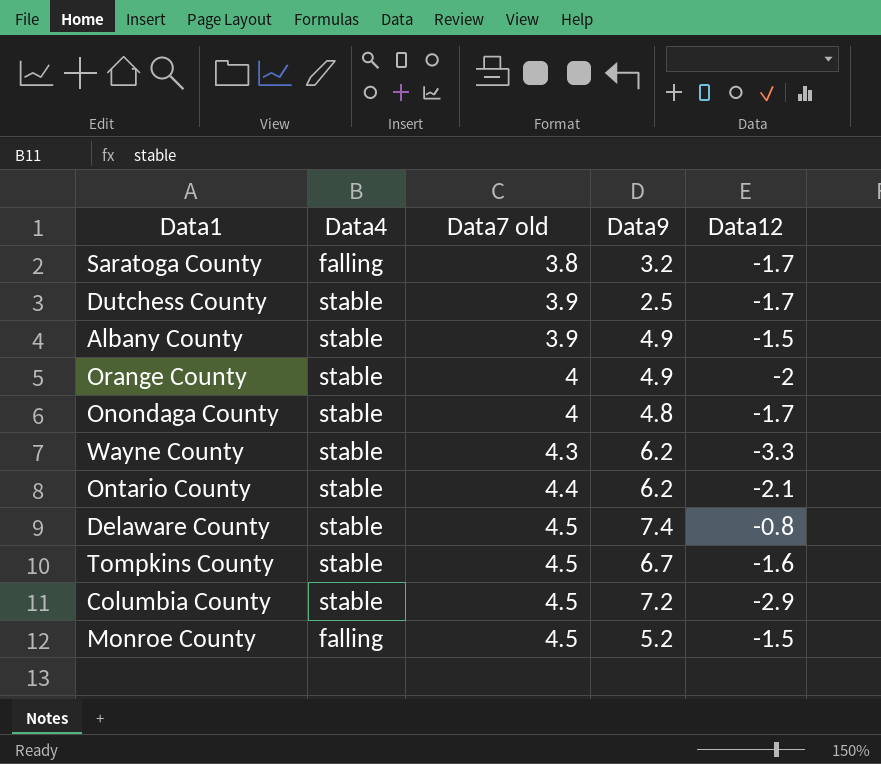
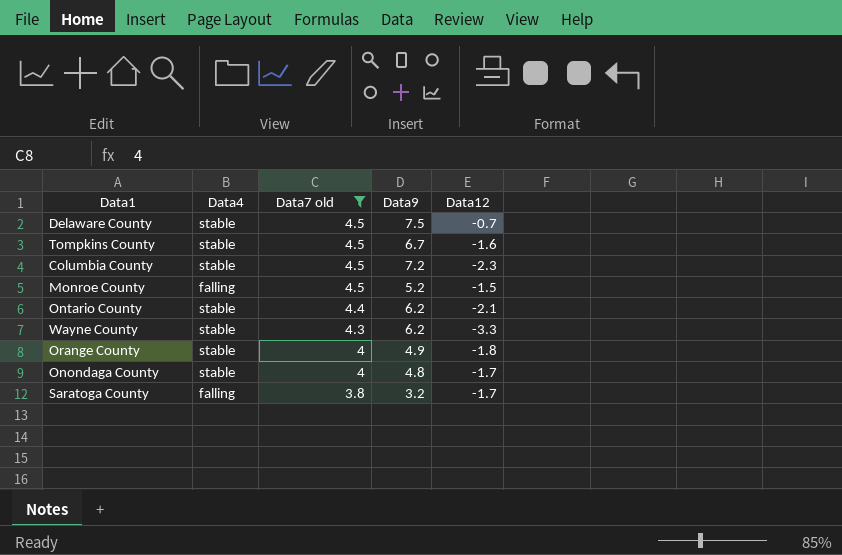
filter: none -> Data7 old != 3.9
row order: Data7 old ascending -> Data7 old descending
Delaware County | Data9: 7.4 -> 7.5
Delaware County | Data12: -0.8 -> -0.7
Columbia County | Data12: -2.9 -> -2.3
Orange County | Data12: -2 -> -1.8

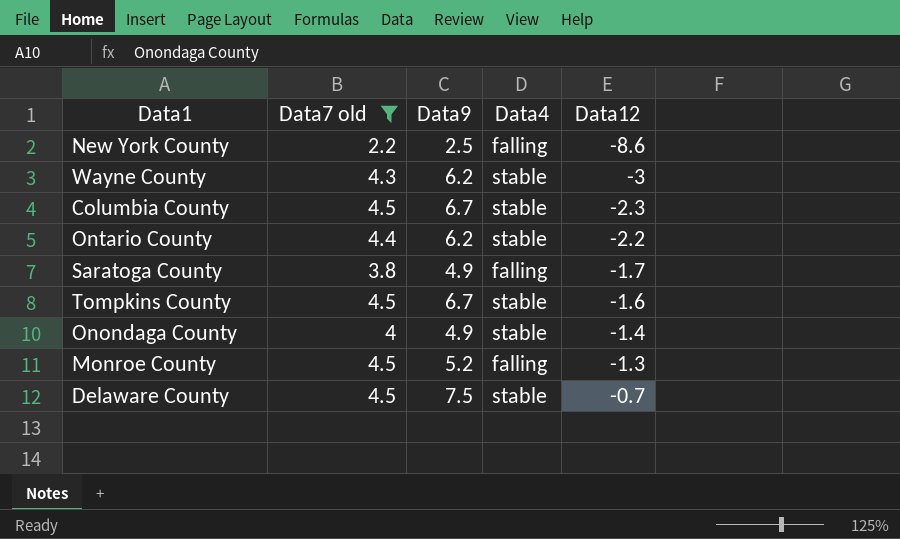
row order: Data7 old descending -> Data12 ascending
column Data4 | position: 2 -> 4
row Orange County: stable | 4 | 4.9 | -1.8 -> none
row New York County: none -> 2.2 | 2.5 | falling | -8.6
Wayne County | Data12: -3.3 -> -3
Columbia County | Data9: 7.2 -> 6.7
Ontario County | Data12: -2.1 -> -2.2
Saratoga County | Data9: 3.2 -> 4.9
Onondaga County | Data9: 4.8 -> 4.9
Onondaga County | Data12: -1.7 -> -1.4
Monroe County | Data12: -1.5 -> -1.3

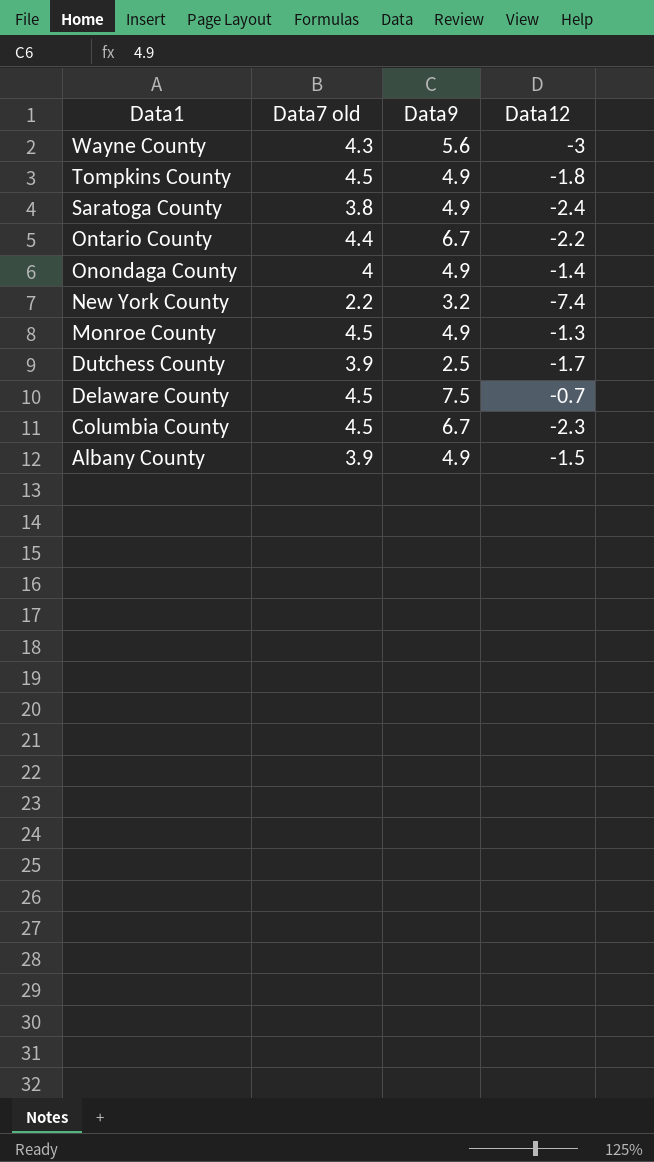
filter: Data7 old != 3.9 -> none
row order: Data12 ascending -> Data1 descending
column Data4 | position: 4 -> none
Wayne County | Data9: 6.2 -> 5.6
Tompkins County | Data9: 6.7 -> 4.9
Tompkins County | Data12: -1.6 -> -1.8
Saratoga County | Data12: -1.7 -> -2.4
Ontario County | Data9: 6.2 -> 6.7
New York County | Data9: 2.5 -> 3.2
New York County | Data12: -8.6 -> -7.4
Monroe County | Data9: 5.2 -> 4.9

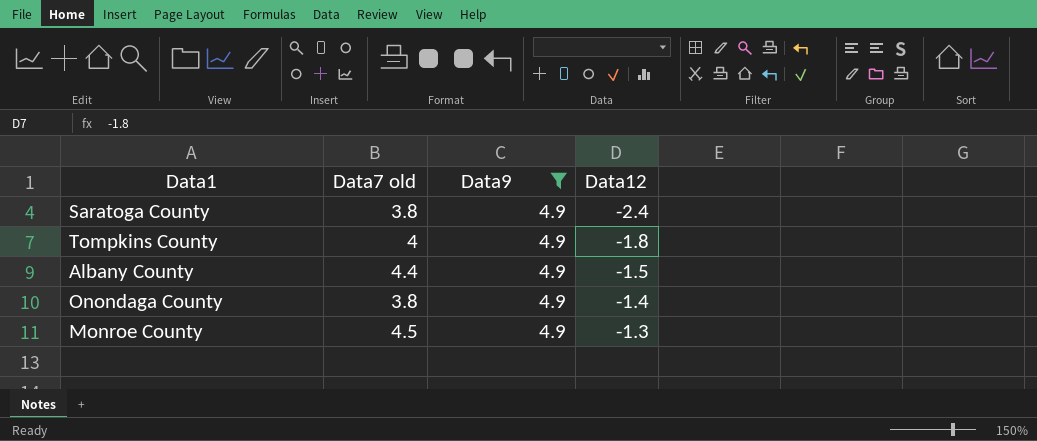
filter: none -> Data9 = 4.9
row order: Data1 descending -> Data12 ascending
Tompkins County | Data7 old: 4.5 -> 4
Albany County | Data7 old: 3.9 -> 4.4
Onondaga County | Data7 old: 4 -> 3.8

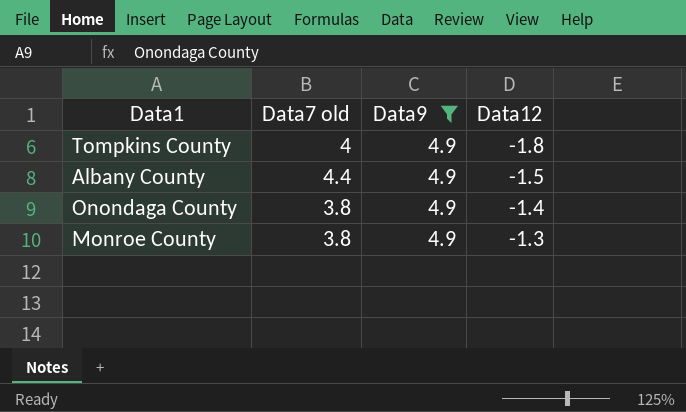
row Saratoga County: 3.8 | 4.9 | -2.4 -> none
Monroe County | Data7 old: 4.5 -> 3.8

